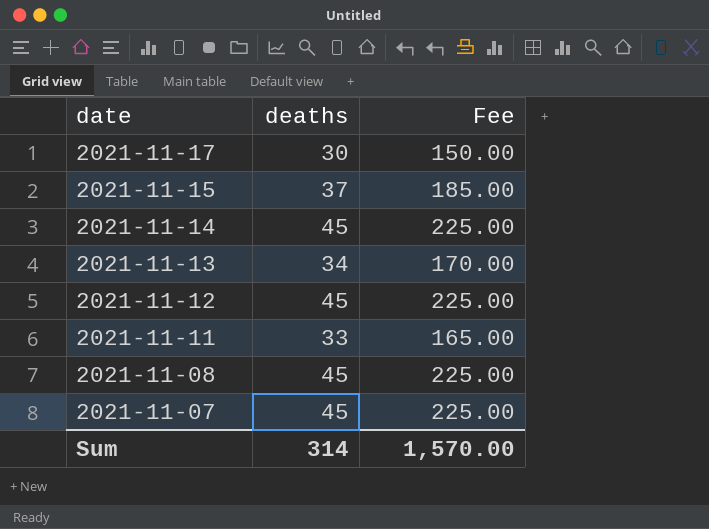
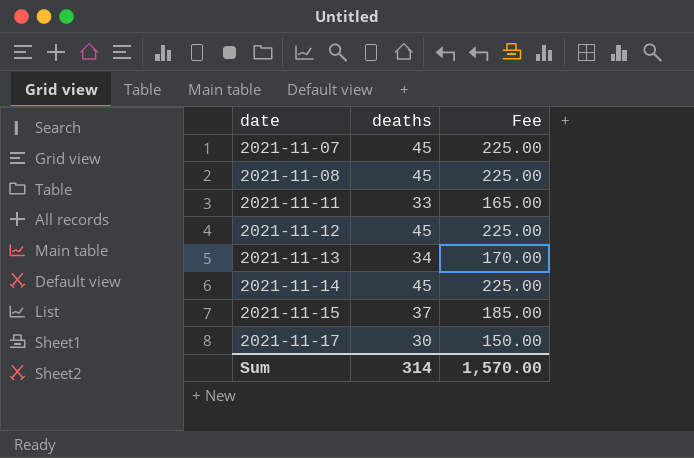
row order: date descending -> date ascending

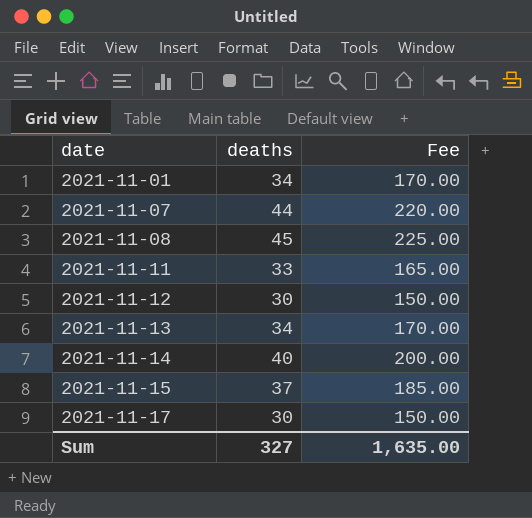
row 2021-11-01: none -> 34 | 170.00
2021-11-07 | deaths: 45 -> 44
2021-11-07 | Fee: 225.00 -> 220.00
2021-11-12 | deaths: 45 -> 30
2021-11-12 | Fee: 225.00 -> 150.00
2021-11-14 | deaths: 45 -> 40
2021-11-14 | Fee: 225.00 -> 200.00
Sum | deaths: 314 -> 327
Sum | Fee: 1,570.00 -> 1,635.00

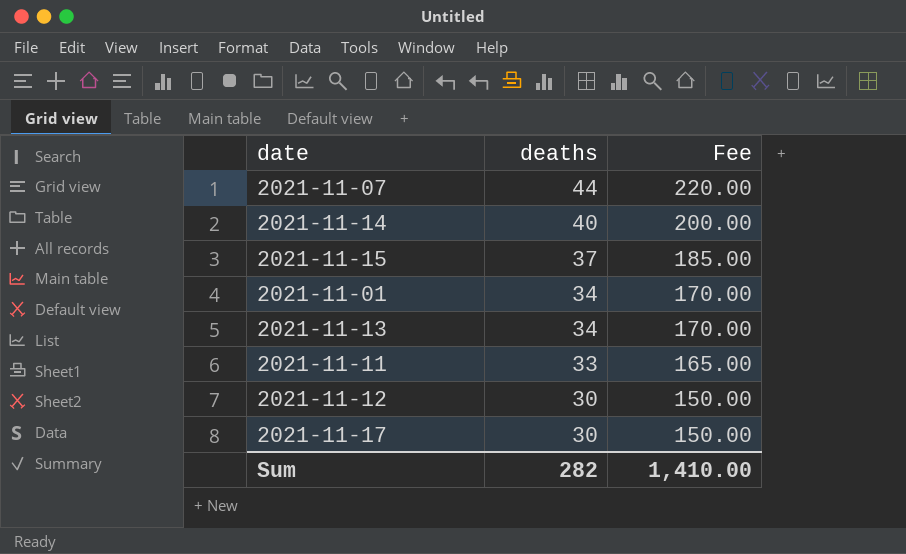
row order: date ascending -> deaths descending
row 2021-11-08: 45 | 225.00 -> none
Sum | deaths: 327 -> 282
Sum | Fee: 1,635.00 -> 1,410.00

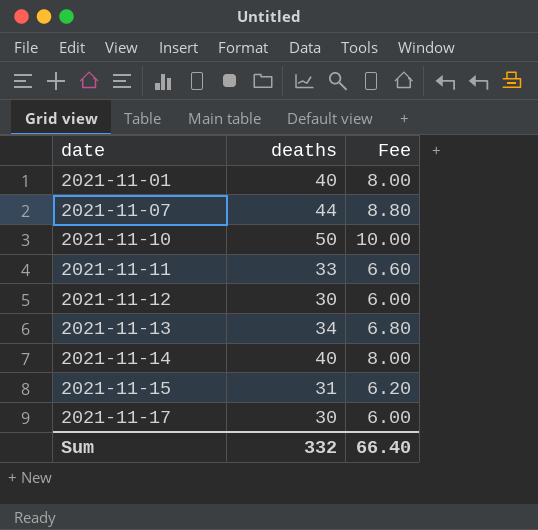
row order: deaths descending -> date ascending
column Fee | formula: [deaths] * 5 -> [deaths] * 0.2
2021-11-01 | deaths: 34 -> 40
row 2021-11-10: none -> 50 | 10.00
2021-11-15 | deaths: 37 -> 31
Sum | deaths: 282 -> 332
Sum | Fee: 1,410.00 -> 66.40

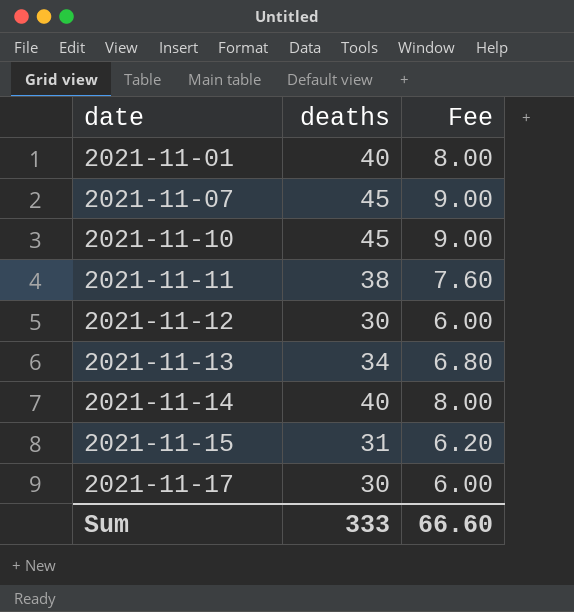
2021-11-07 | deaths: 44 -> 45
2021-11-07 | Fee: 8.80 -> 9.00
2021-11-10 | deaths: 50 -> 45
2021-11-10 | Fee: 10.00 -> 9.00
2021-11-11 | deaths: 33 -> 38
2021-11-11 | Fee: 6.60 -> 7.60
Sum | deaths: 332 -> 333
Sum | Fee: 66.40 -> 66.60

